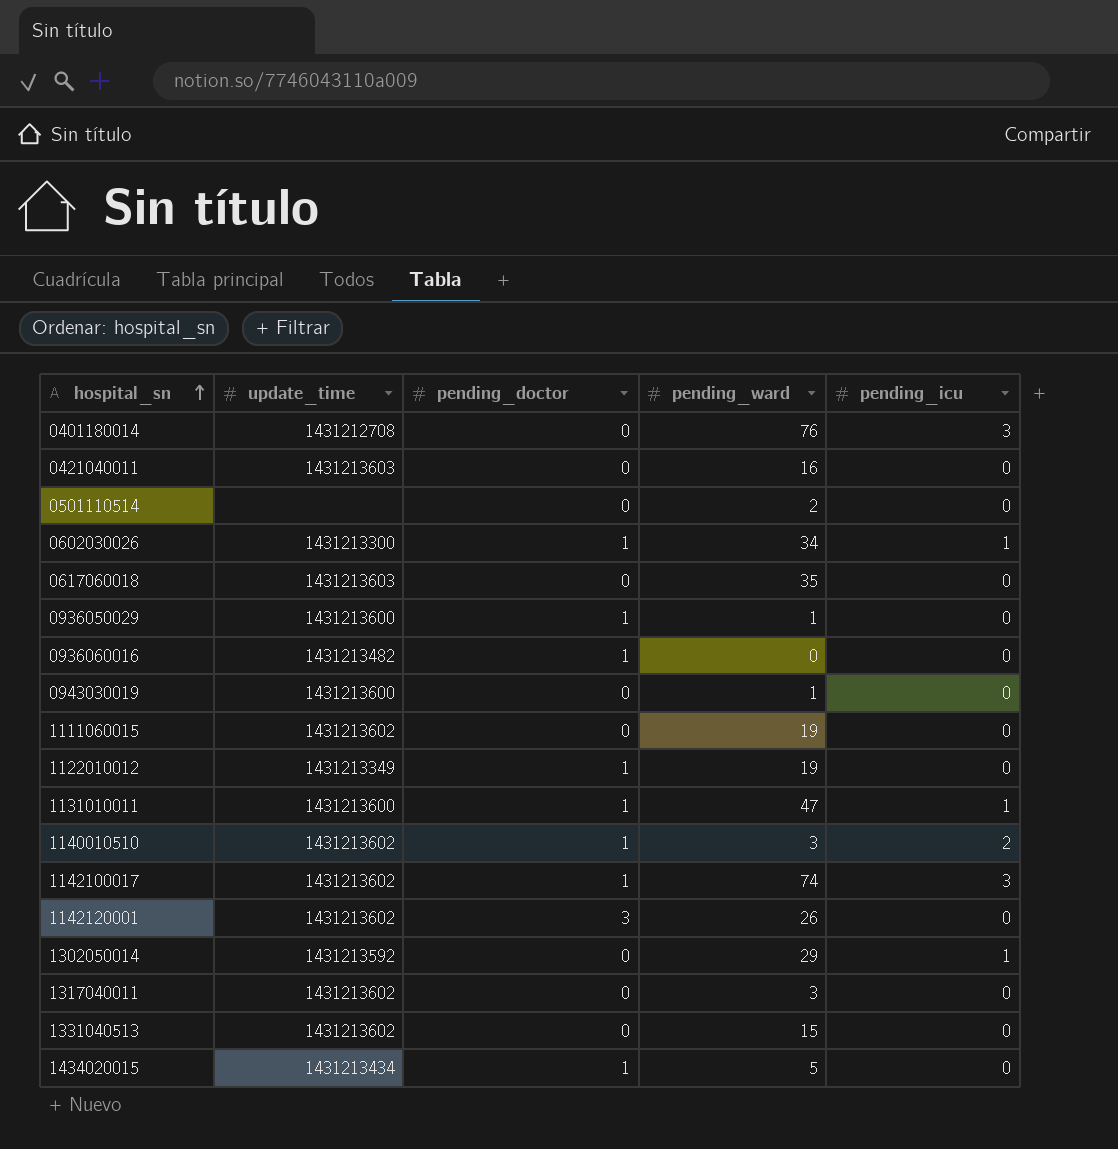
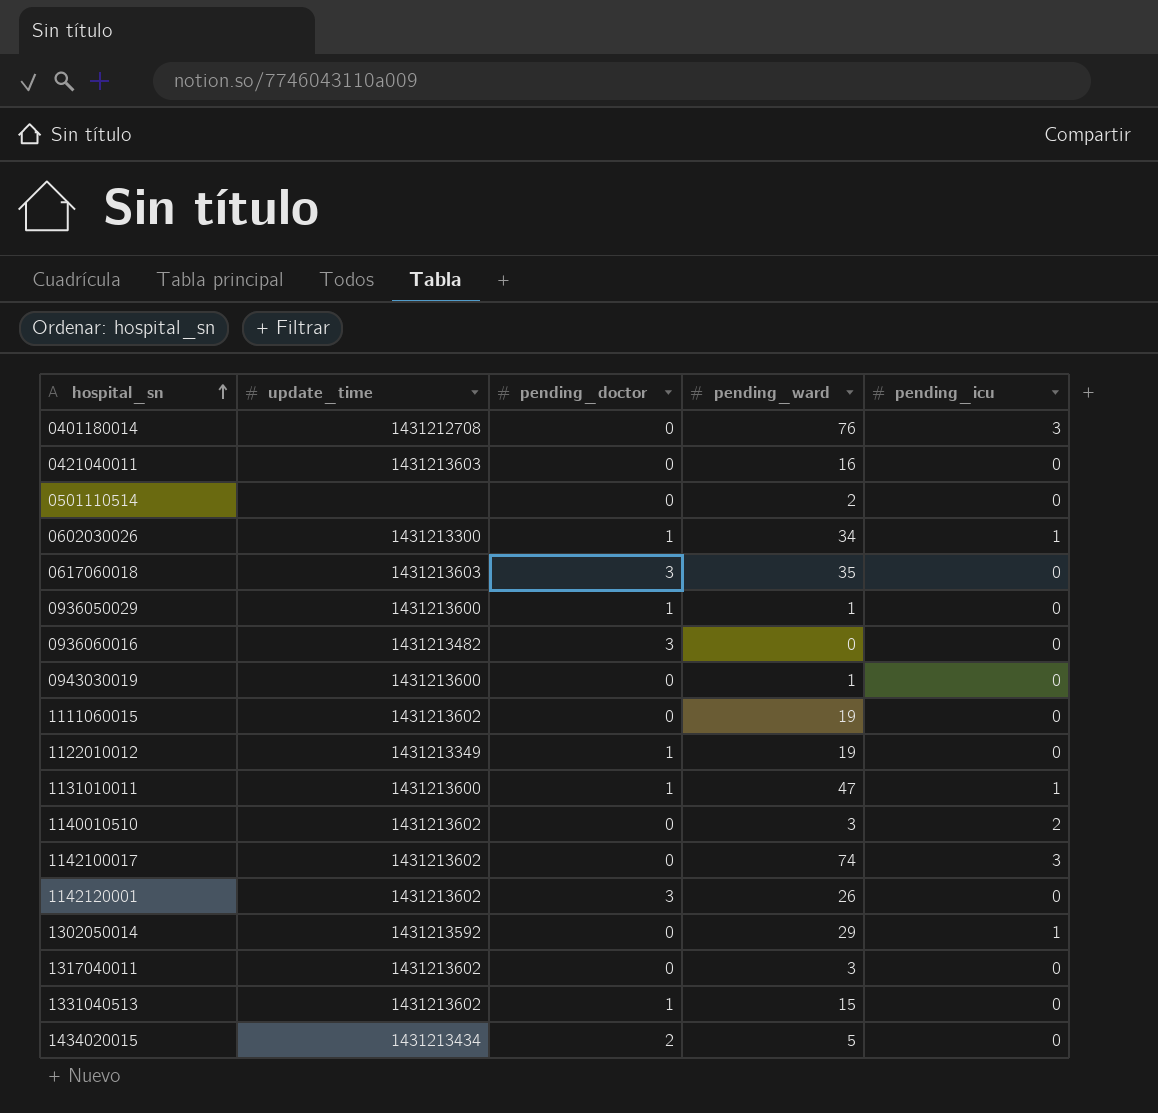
0617060018 | pending_doctor: 0 -> 3
0936060016 | pending_doctor: 1 -> 3
1140010510 | pending_doctor: 1 -> 0
1142100017 | pending_doctor: 1 -> 0
1331040513 | pending_doctor: 0 -> 1
1434020015 | pending_doctor: 1 -> 2

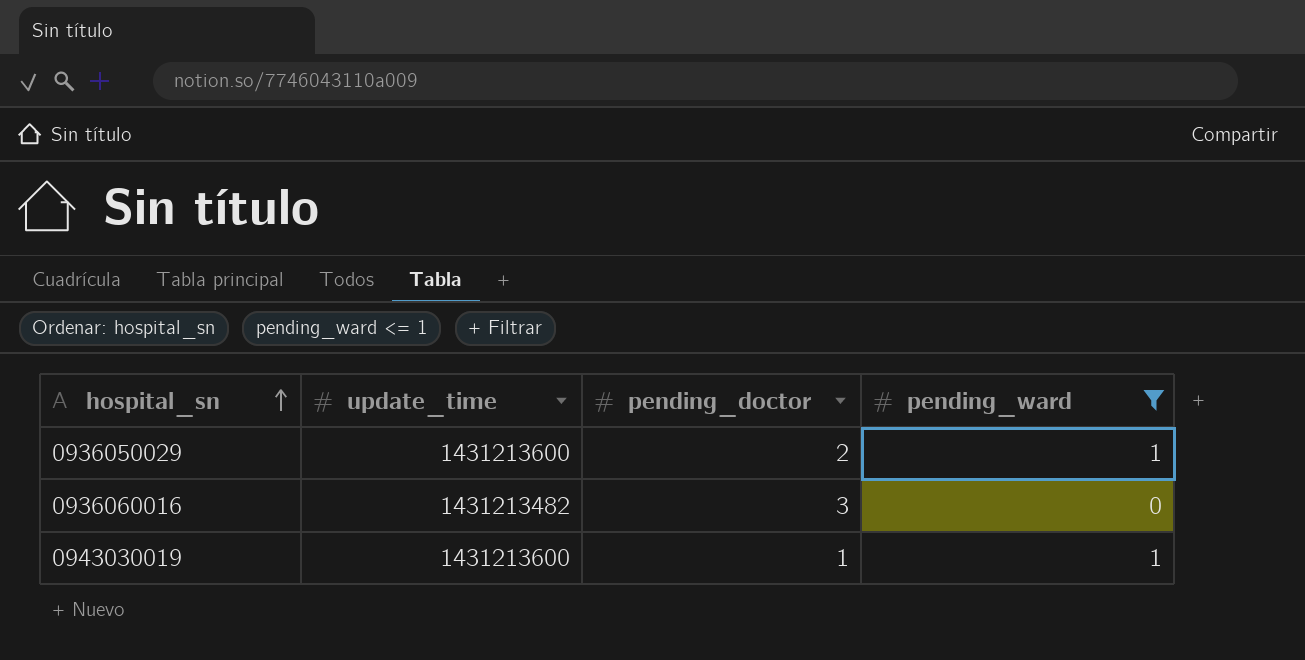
filter: none -> pending_ward <= 1
column pending_icu | position: 5 -> none
0936050029 | pending_doctor: 1 -> 2
0943030019 | pending_doctor: 0 -> 1

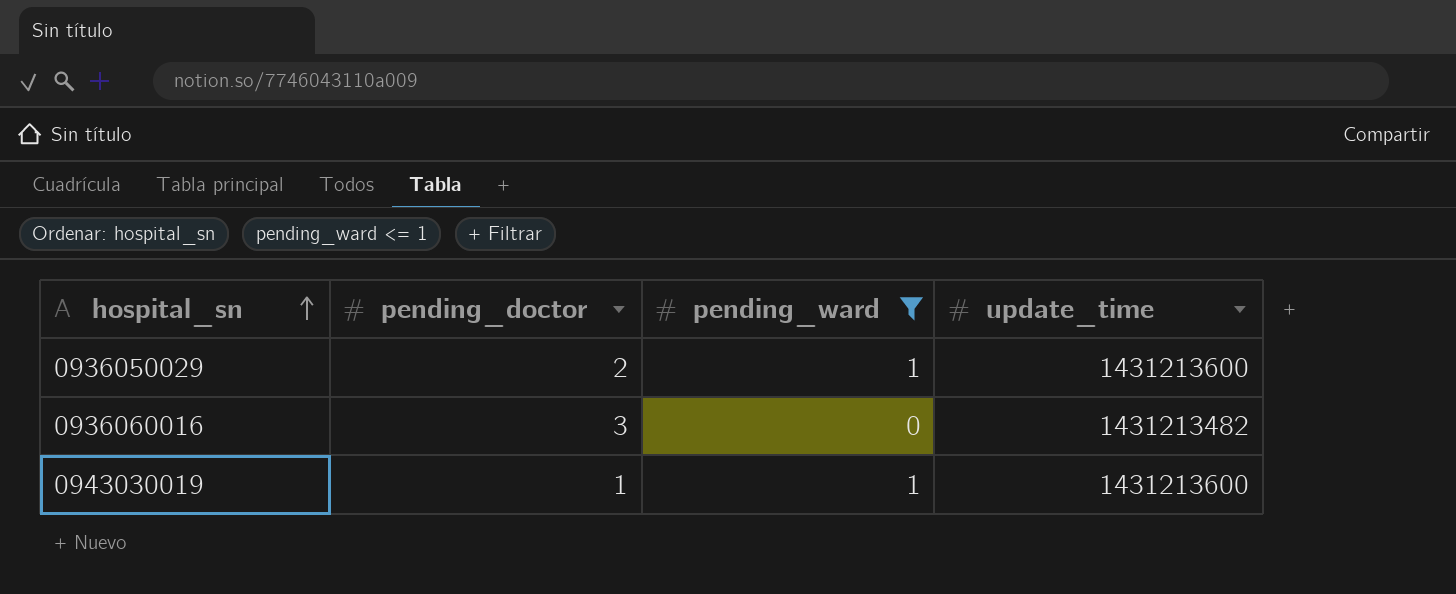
column update_time | position: 2 -> 4

